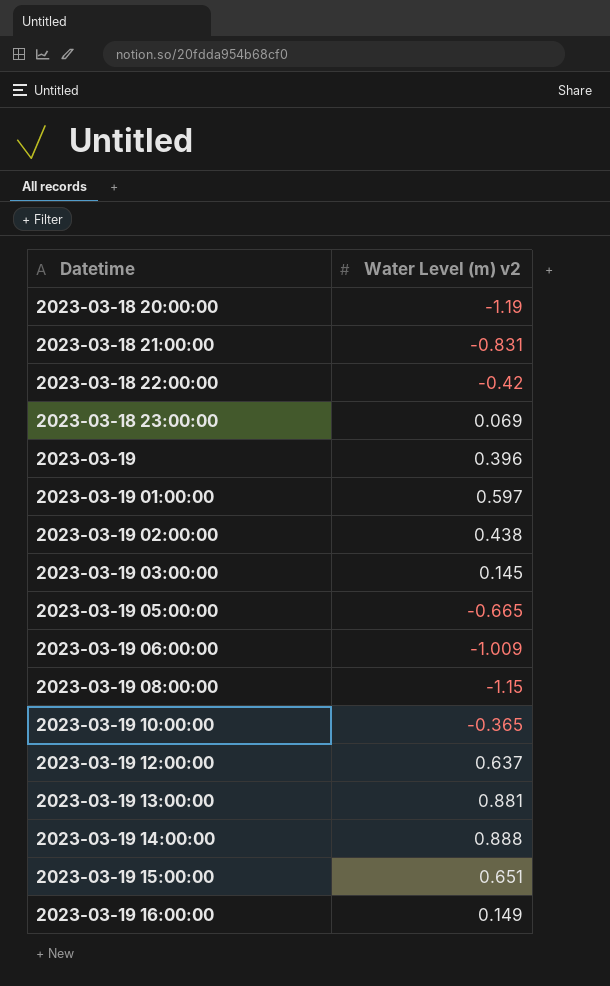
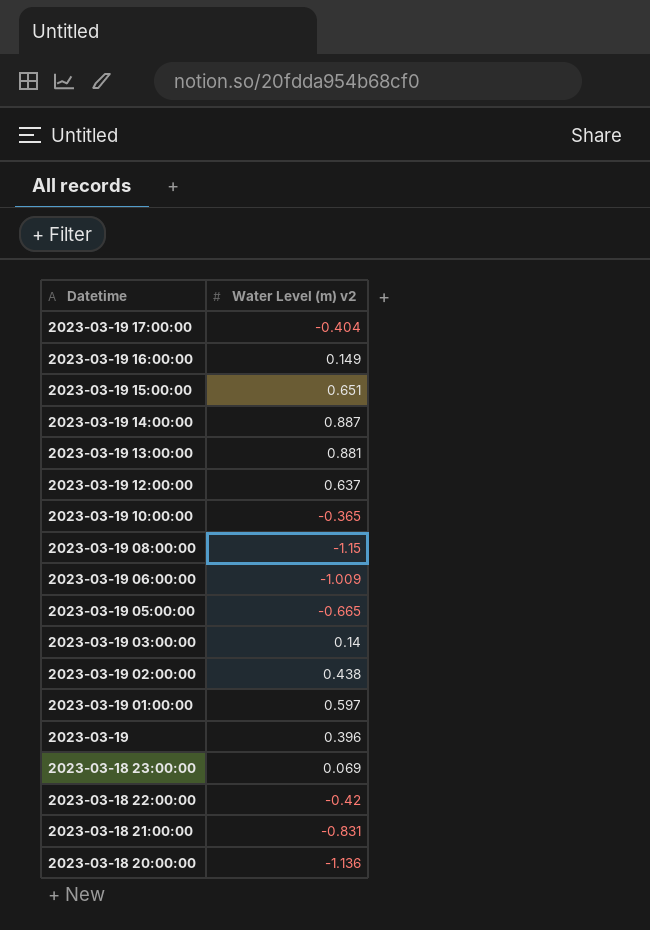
row order: Datetime ascending -> Datetime descending
row 2023-03-19 17:00:00: none -> -0.404
2023-03-19 14:00:00 | Water Level (m) v2: 0.888 -> 0.887
2023-03-19 03:00:00 | Water Level (m) v2: 0.145 -> 0.14
2023-03-18 20:00:00 | Water Level (m) v2: -1.19 -> -1.136

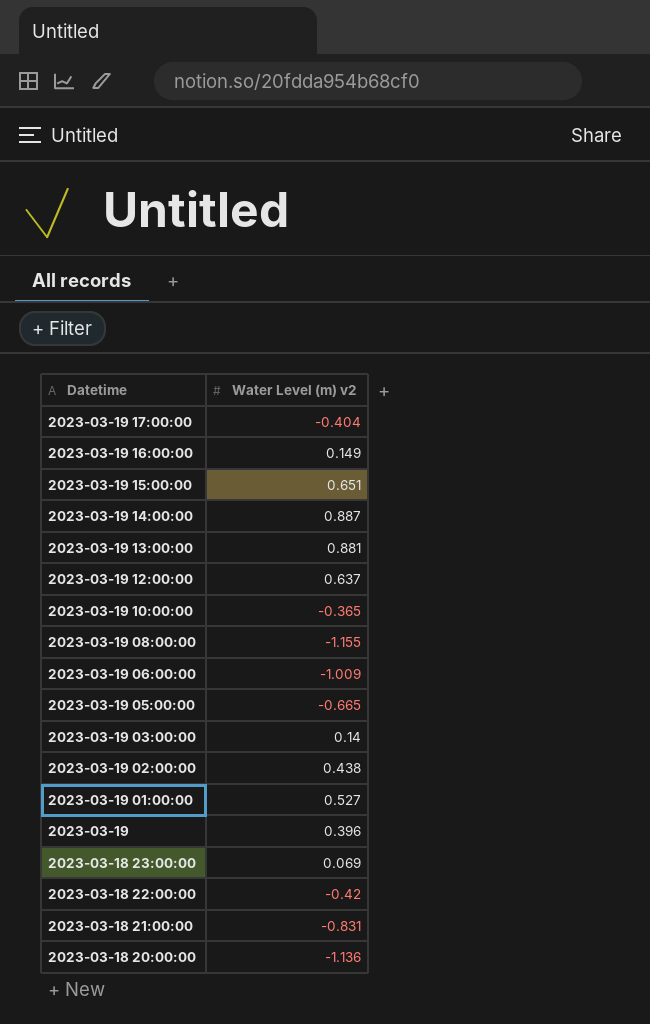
2023-03-19 08:00:00 | Water Level (m) v2: -1.15 -> -1.155
2023-03-19 01:00:00 | Water Level (m) v2: 0.597 -> 0.527

